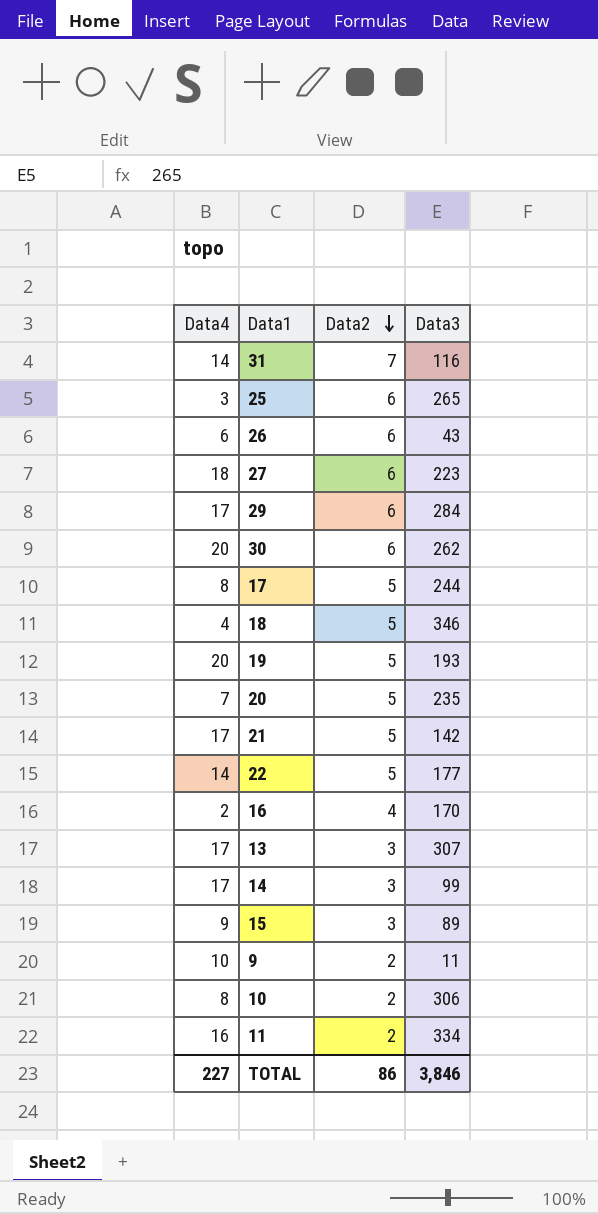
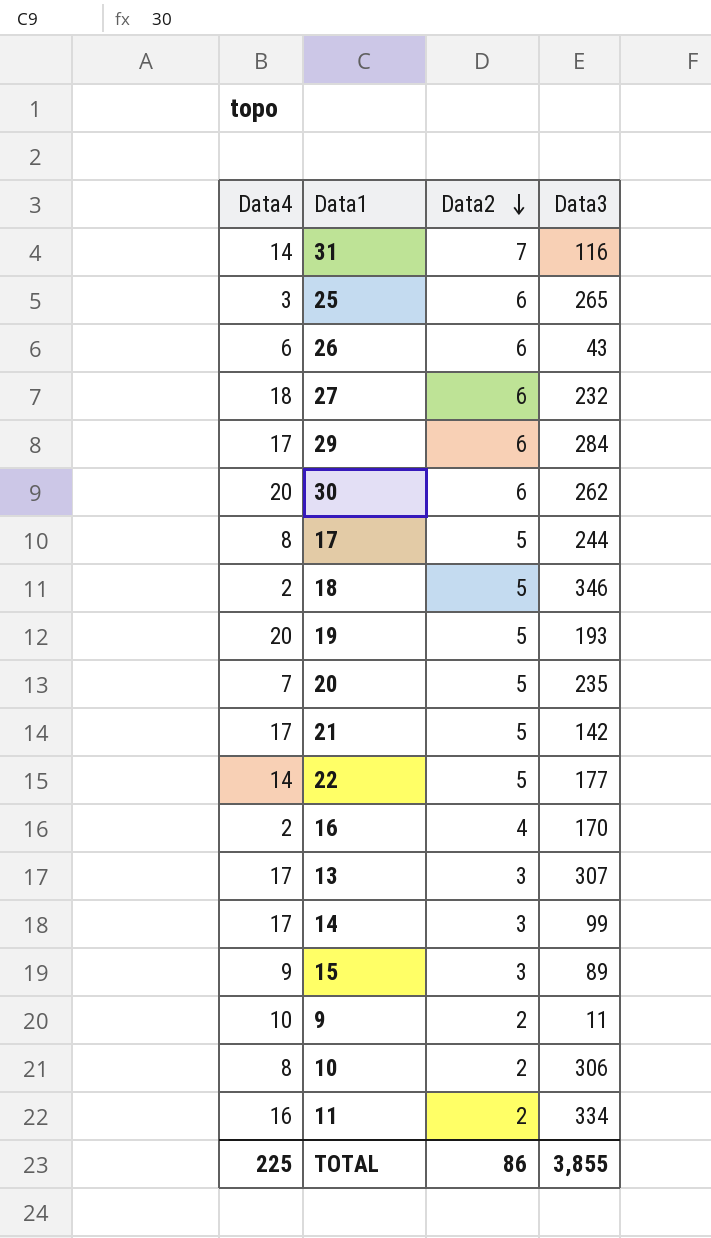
27 | Data3: 223 -> 232
18 | Data4: 4 -> 2
TOTAL | Data4: 227 -> 225
TOTAL | Data3: 3,846 -> 3,855

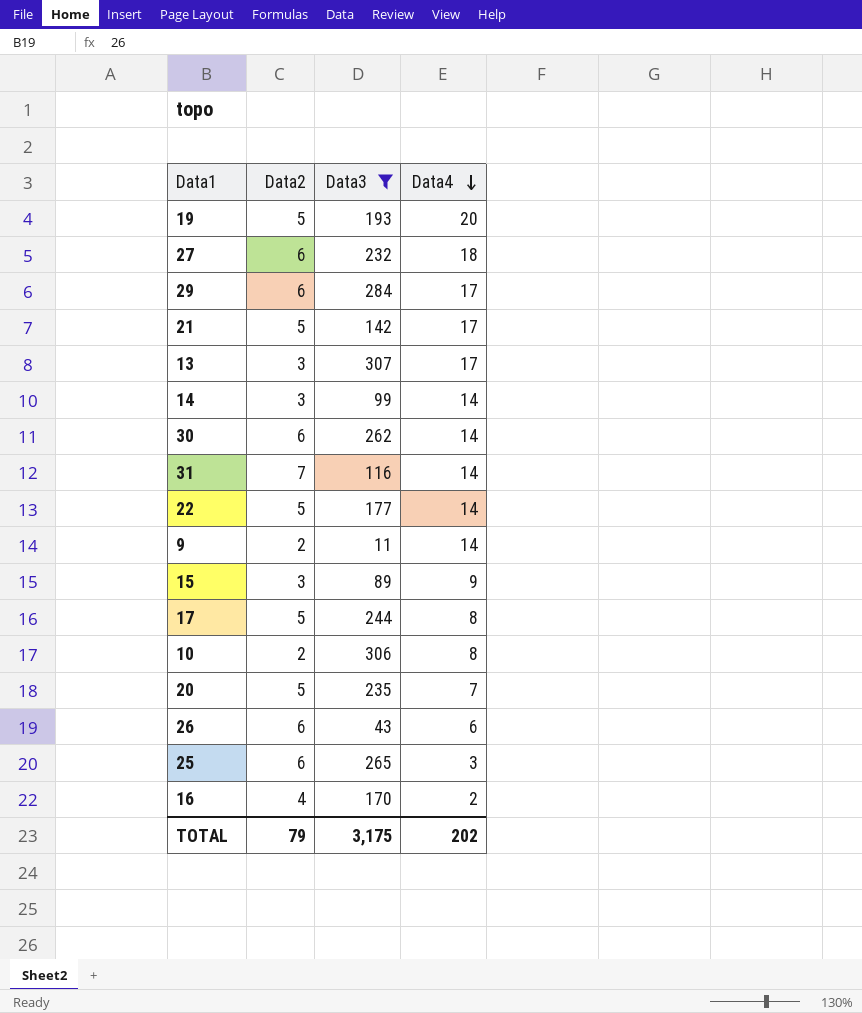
filter: none -> Data3 <= 307
row order: Data2 descending -> Data4 descending
column Data4 | position: 1 -> 4
14 | Data4: 17 -> 14
30 | Data4: 20 -> 14
9 | Data4: 10 -> 14
TOTAL | Data2: 86 -> 79
TOTAL | Data3: 3,855 -> 3,175
TOTAL | Data4: 225 -> 202

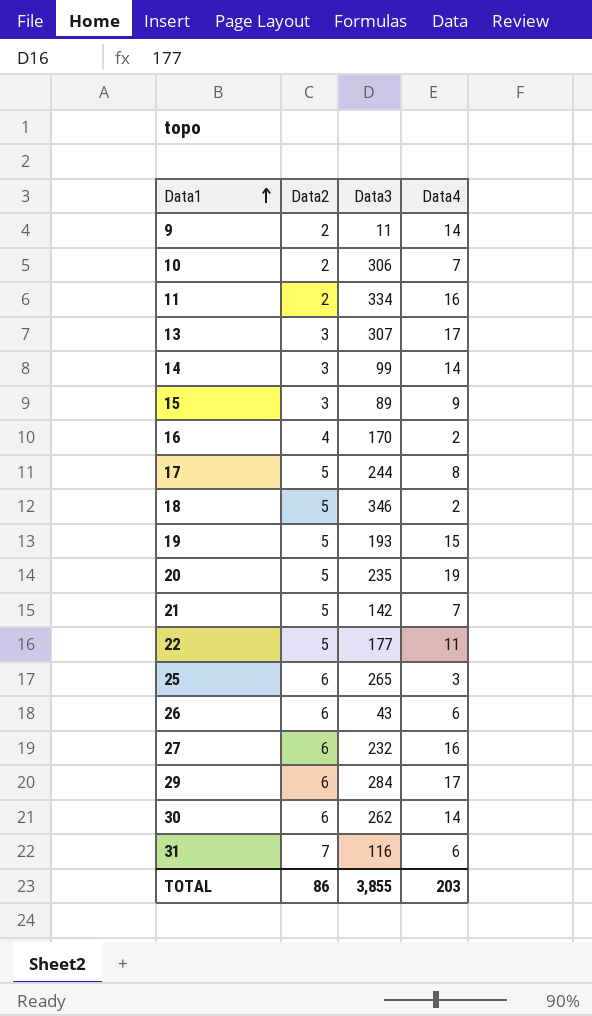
filter: Data3 <= 307 -> none
row order: Data4 descending -> Data1 ascending
10 | Data4: 8 -> 7
19 | Data4: 20 -> 15
20 | Data4: 7 -> 19
21 | Data4: 17 -> 7
22 | Data4: 14 -> 11
27 | Data4: 18 -> 16
31 | Data4: 14 -> 6
TOTAL | Data2: 79 -> 86
TOTAL | Data3: 3,175 -> 3,855
TOTAL | Data4: 202 -> 203

